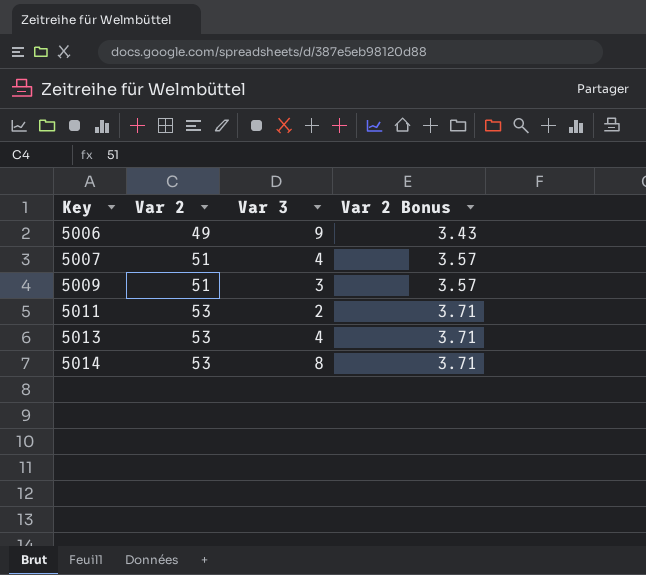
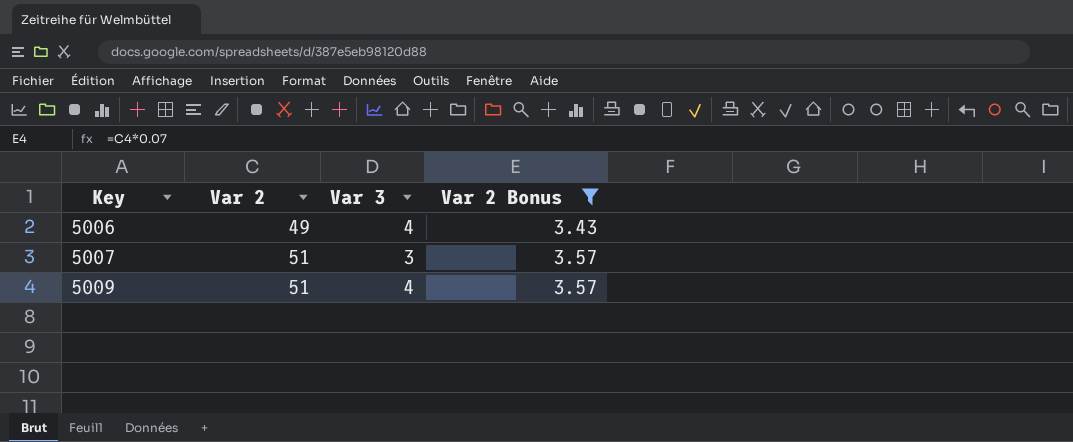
filter: none -> Var 2 Bonus != 3.71
5006 | Var 3: 9 -> 4
5007 | Var 3: 4 -> 3
5009 | Var 3: 3 -> 4

